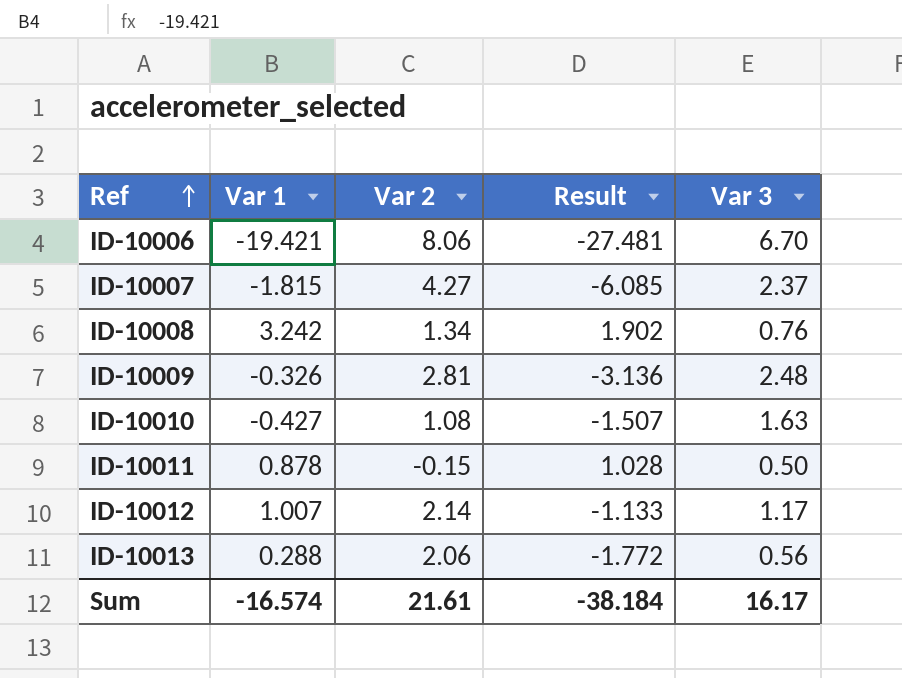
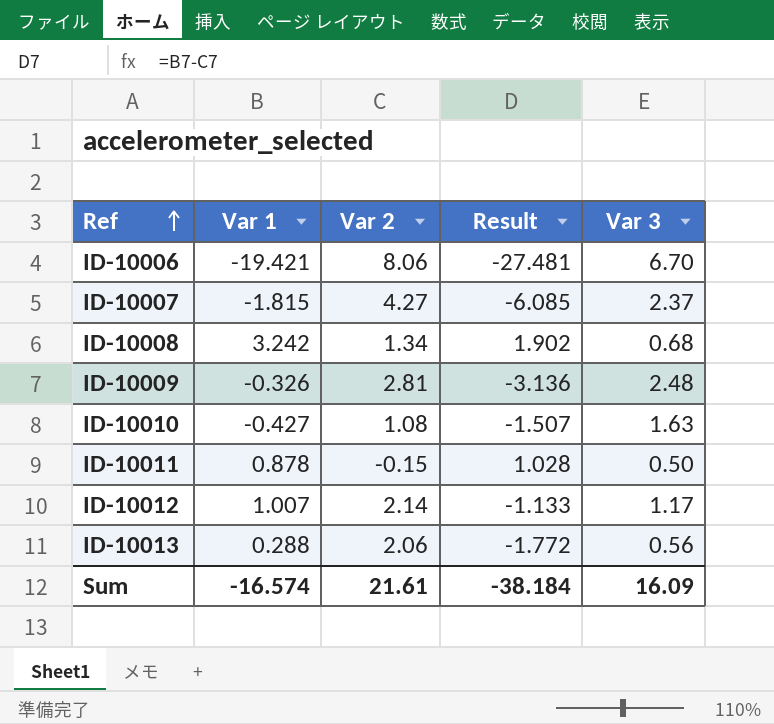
ID-10008 | Var 3: 0.76 -> 0.68
Sum | Var 3: 16.17 -> 16.09

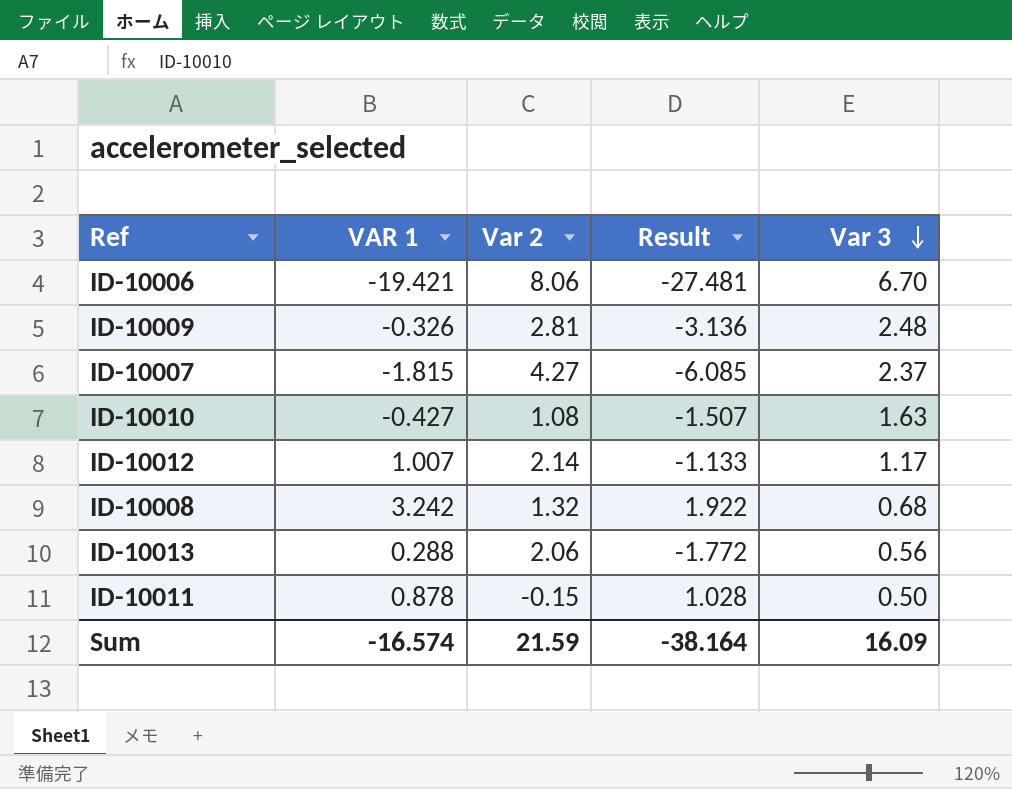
row order: Ref ascending -> Var 3 descending
column name: Var 1 -> VAR 1
ID-10008 | Var 2: 1.34 -> 1.32
ID-10008 | Result: 1.902 -> 1.922
Sum | Var 2: 21.61 -> 21.59
Sum | Result: -38.184 -> -38.164

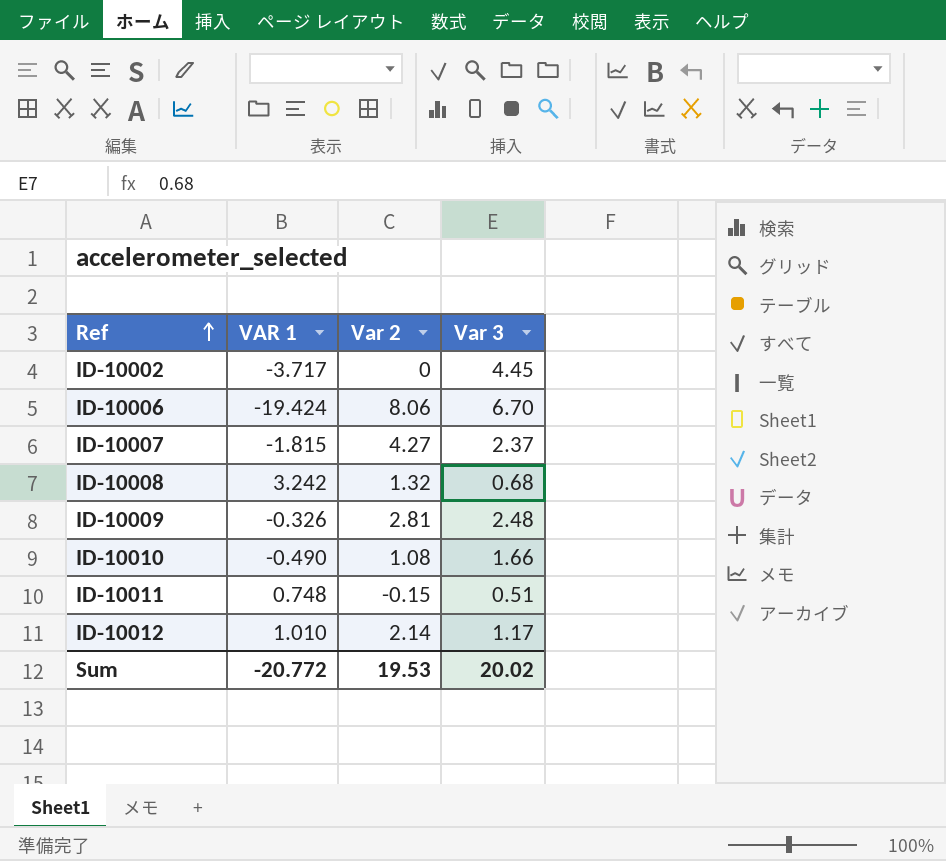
row order: Var 3 descending -> Ref ascending
column Result | formula: [VAR 1] - [Var 2] -> none
row ID-10013: 0.288 | 2.06 | -1.772 | 0.56 -> none
row ID-10002: none -> -3.717 | 0 | 4.45
ID-10006 | VAR 1: -19.421 -> -19.424
ID-10010 | VAR 1: -0.427 -> -0.490
ID-10010 | Var 3: 1.63 -> 1.66
ID-10011 | VAR 1: 0.878 -> 0.748
ID-10011 | Var 3: 0.50 -> 0.51
ID-10012 | VAR 1: 1.007 -> 1.010
Sum | VAR 1: -16.574 -> -20.772
Sum | Var 2: 21.59 -> 19.53
Sum | Var 3: 16.09 -> 20.02

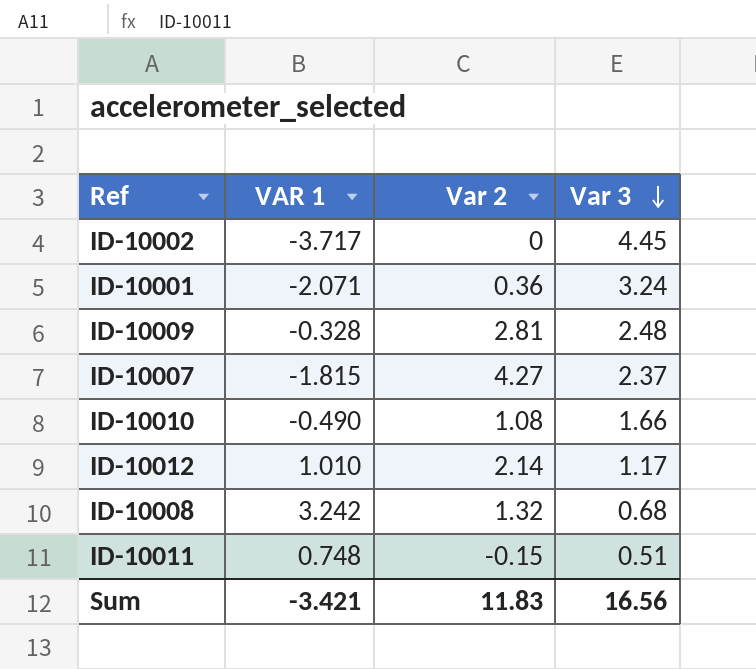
row order: Ref ascending -> Var 3 descending
row ID-10006: -19.424 | 8.06 | 6.70 -> none
row ID-10001: none -> -2.071 | 0.36 | 3.24
ID-10009 | VAR 1: -0.326 -> -0.328
Sum | VAR 1: -20.772 -> -3.421
Sum | Var 2: 19.53 -> 11.83
Sum | Var 3: 20.02 -> 16.56

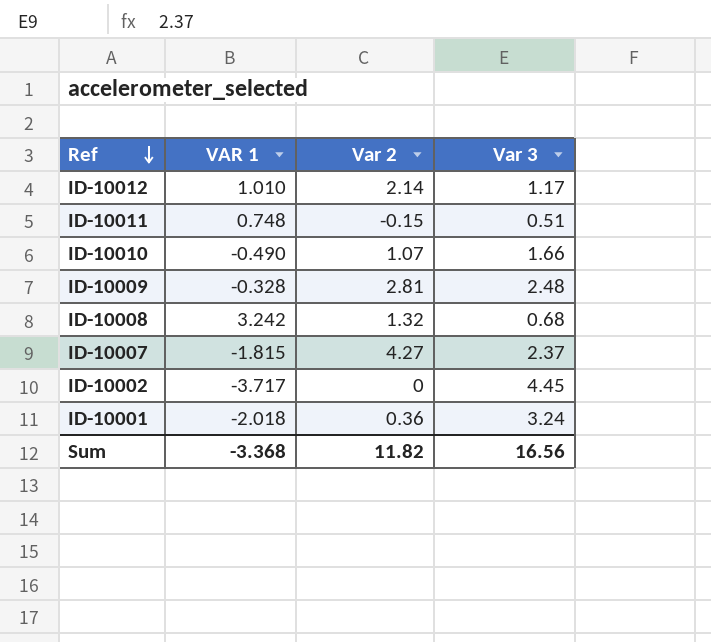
row order: Var 3 descending -> Ref descending
ID-10010 | Var 2: 1.08 -> 1.07
ID-10001 | VAR 1: -2.071 -> -2.018
Sum | VAR 1: -3.421 -> -3.368
Sum | Var 2: 11.83 -> 11.82

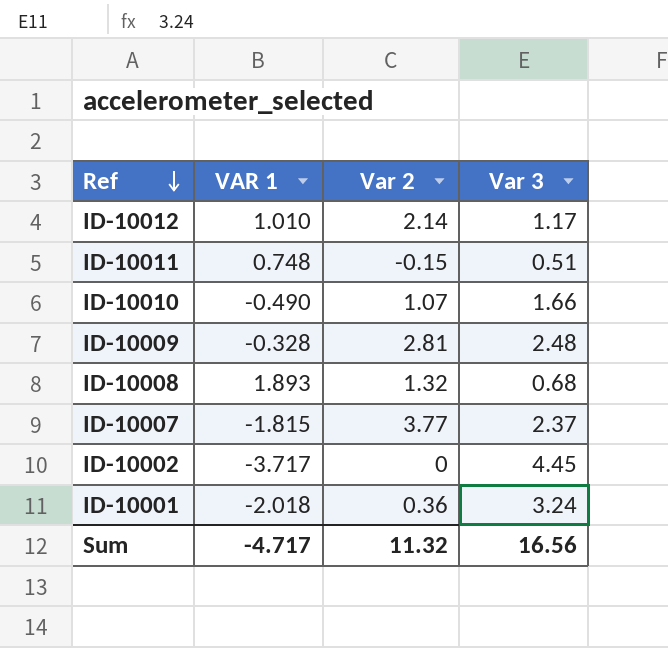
ID-10008 | VAR 1: 3.242 -> 1.893
ID-10007 | Var 2: 4.27 -> 3.77
Sum | VAR 1: -3.368 -> -4.717
Sum | Var 2: 11.82 -> 11.32

